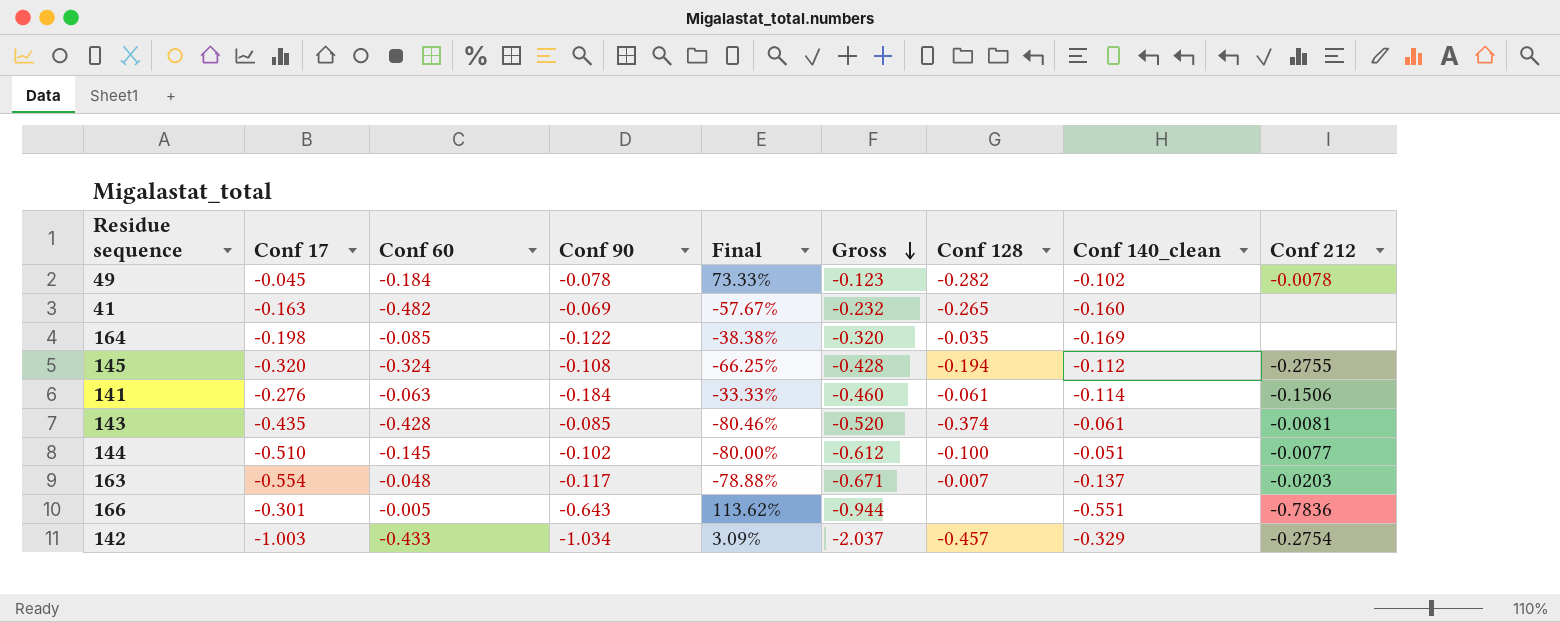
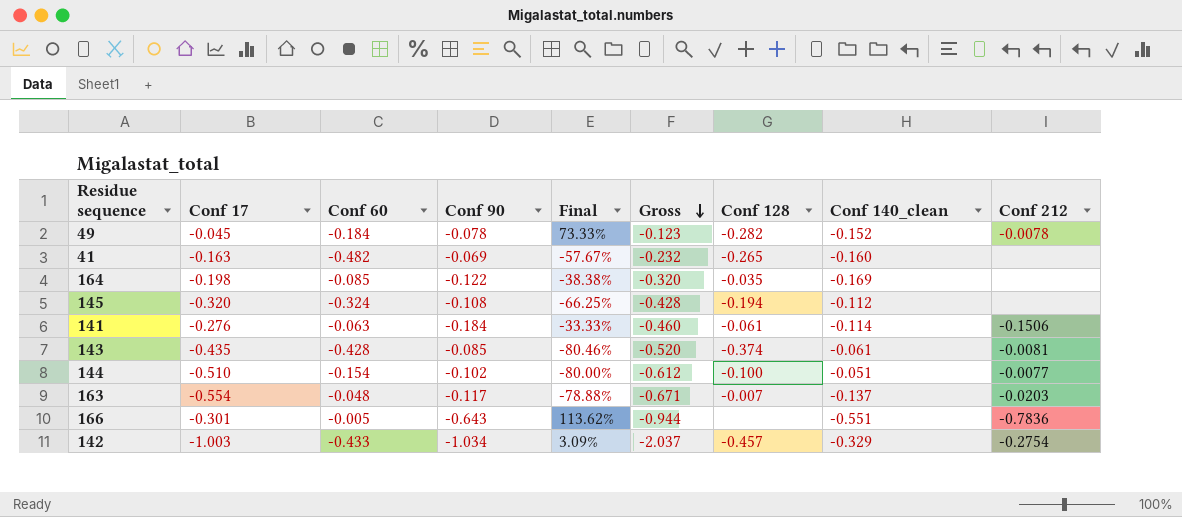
49 | Conf 140_clean: -0.102 -> -0.152
145 | Conf 212: -0.2755 -> none
144 | Conf 60: -0.145 -> -0.154

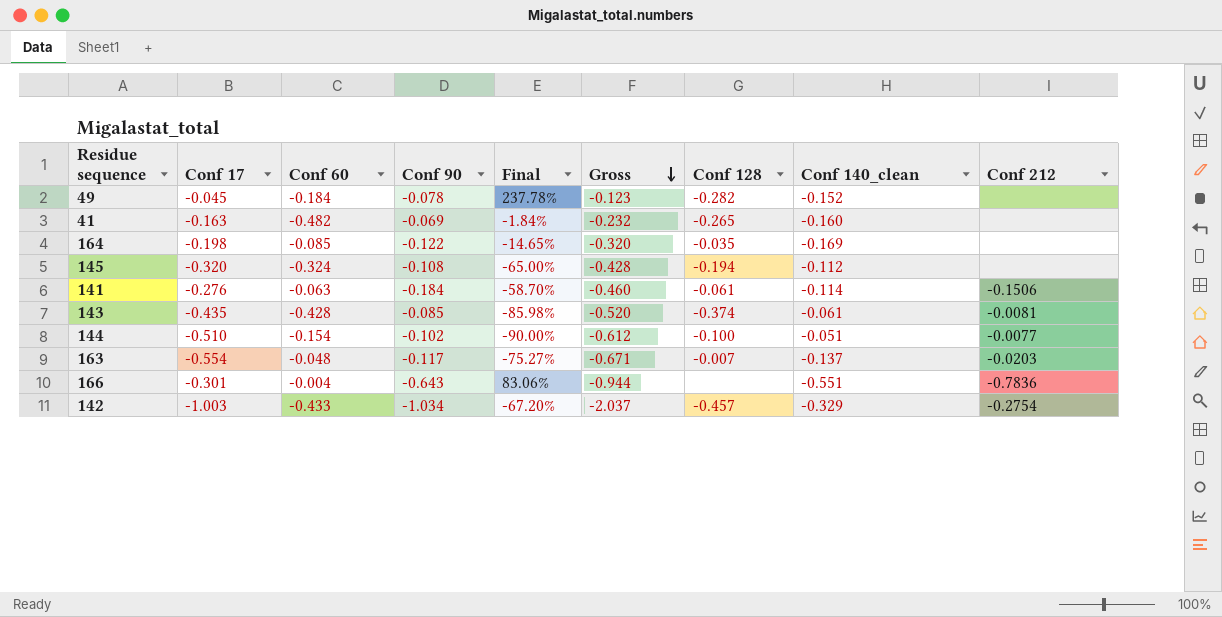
column Final | formula: ([Conf 90] - [Conf 17]) / [Conf 17] -> ([Conf 140_clean] - [Conf 17]) / [Conf 17]
49 | Conf 212: -0.0078 -> none
166 | Conf 60: -0.005 -> -0.004

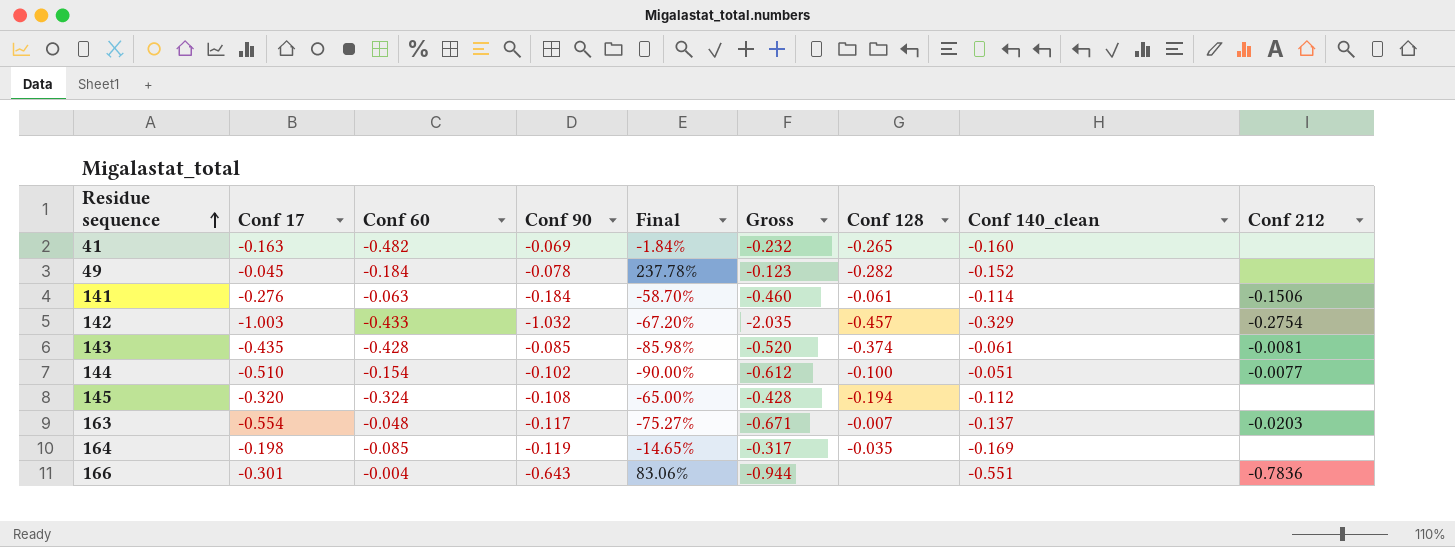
row order: Gross descending -> Residue sequence ascending
142 | Conf 90: -1.034 -> -1.032
142 | Gross: -2.037 -> -2.035
164 | Conf 90: -0.122 -> -0.119
164 | Gross: -0.320 -> -0.317

